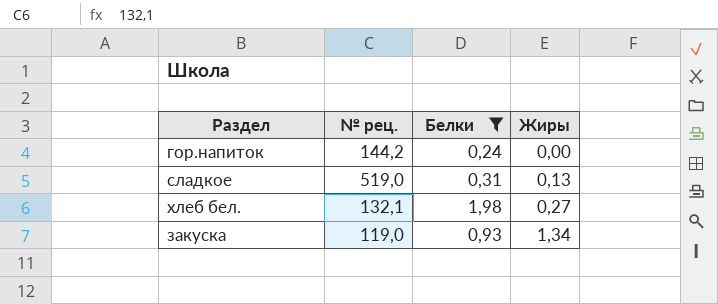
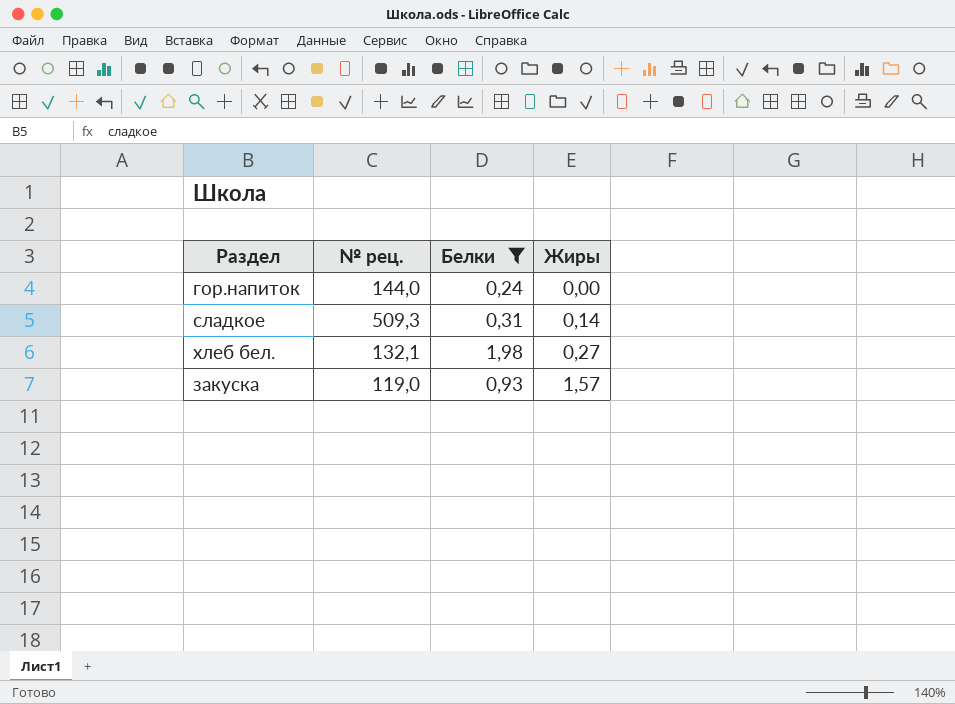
гор.напиток | № рец.: 144,2 -> 144,0
сладкое | № рец.: 519,0 -> 509,3
сладкое | Жиры: 0,13 -> 0,14
закуска | Жиры: 1,34 -> 1,57

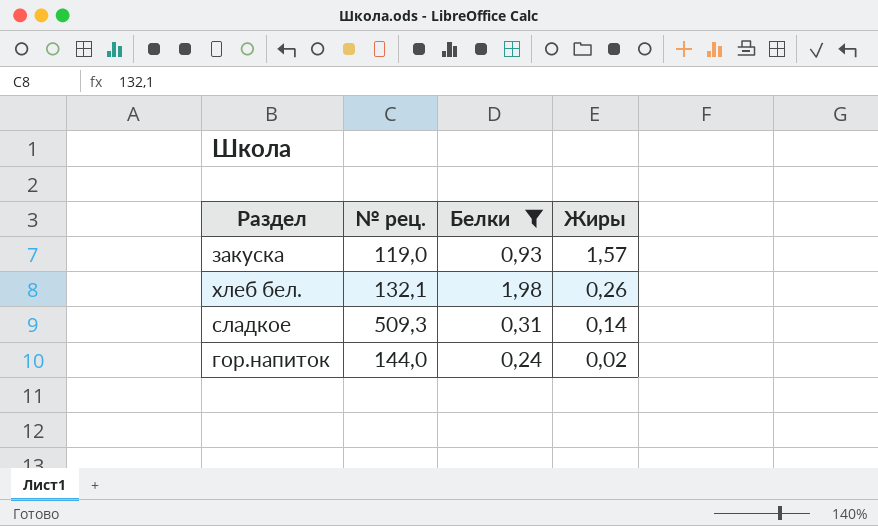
row order: Жиры ascending -> Жиры descending
хлеб бел. | Жиры: 0,27 -> 0,26
гор.напиток | Жиры: 0,00 -> 0,02

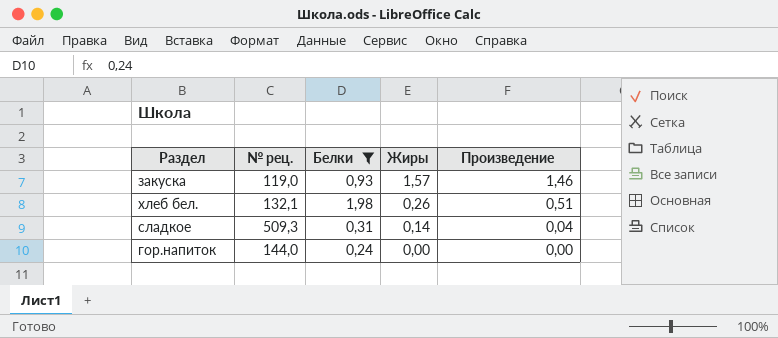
column Произведение | formula: none -> [Белки] * [Жиры]
гор.напиток | Жиры: 0,02 -> 0,00

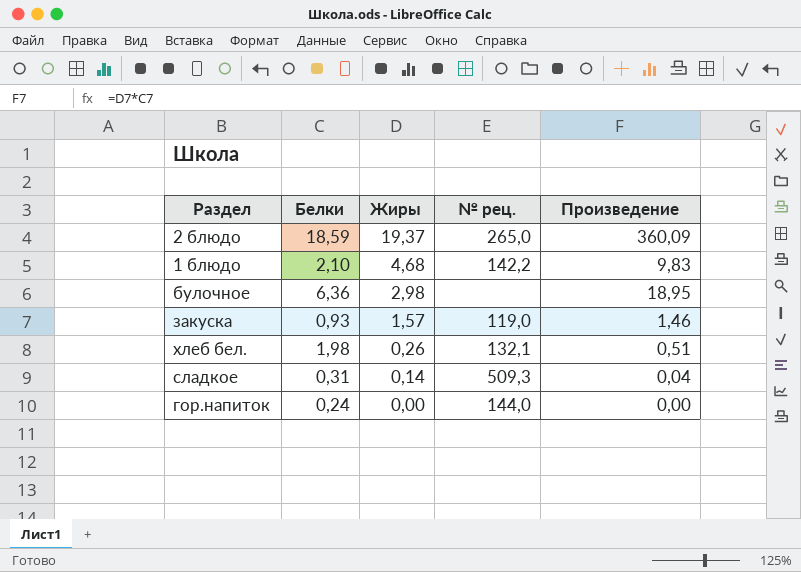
filter: Белки <= 1,98 -> none
column № рец. | position: 2 -> 4

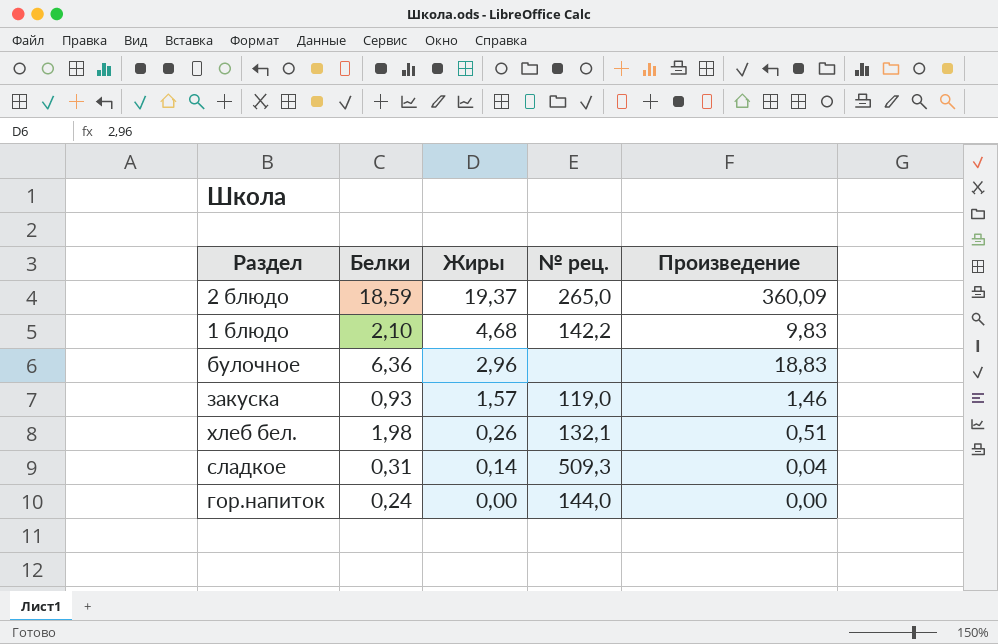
булочное | Жиры: 2,98 -> 2,96
булочное | Произведение: 18,95 -> 18,83

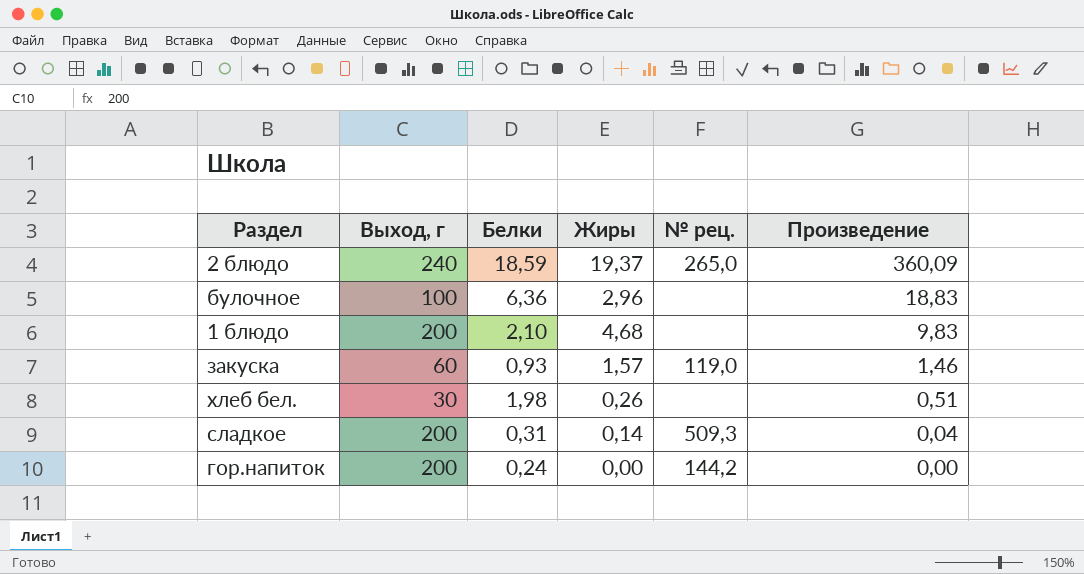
row order: Жиры descending -> Произведение descending
column Выход, г | position: none -> 2
1 блюдо | № рец.: 142,2 -> none
хлеб бел. | № рец.: 132,1 -> none
гор.напиток | № рец.: 144,0 -> 144,2

